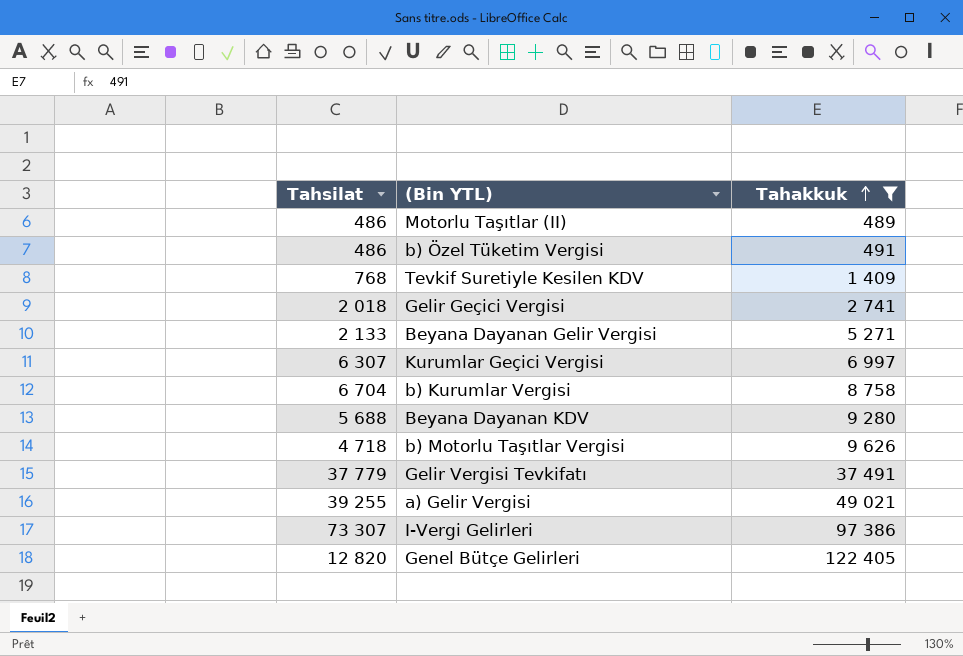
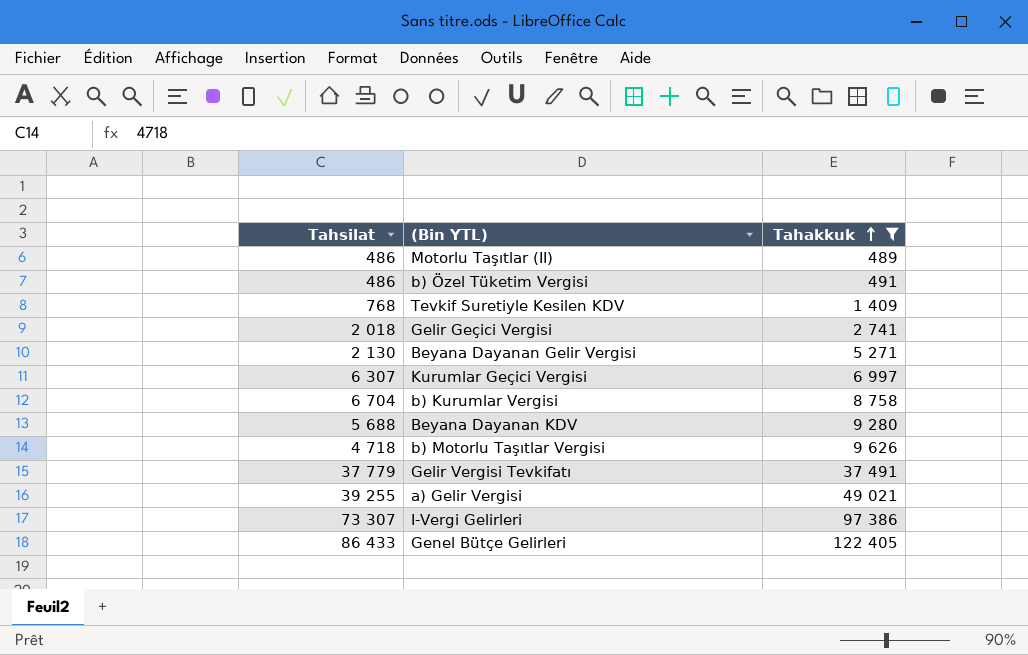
Beyana Dayanan Gelir Vergisi | Tahsilat: 2 133 -> 2 130
Genel Bütçe Gelirleri | Tahsilat: 12 820 -> 86 433

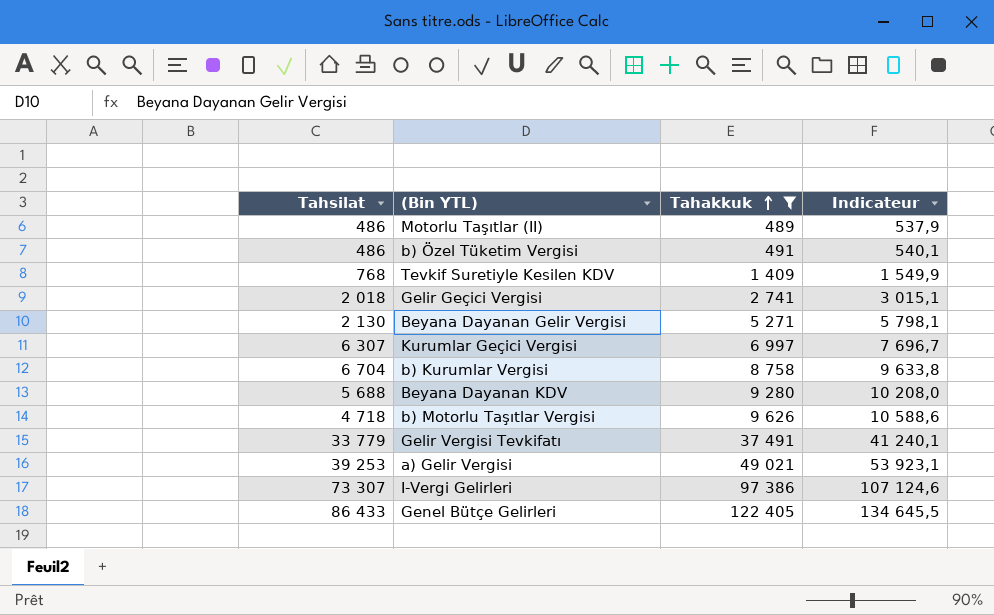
column Indicateur | formula: none -> [Tahakkuk] * 1,1
Gelir Vergisi Tevkifatı | Tahsilat: 37 779 -> 33 779
a) Gelir Vergisi | Tahsilat: 39 255 -> 39 253

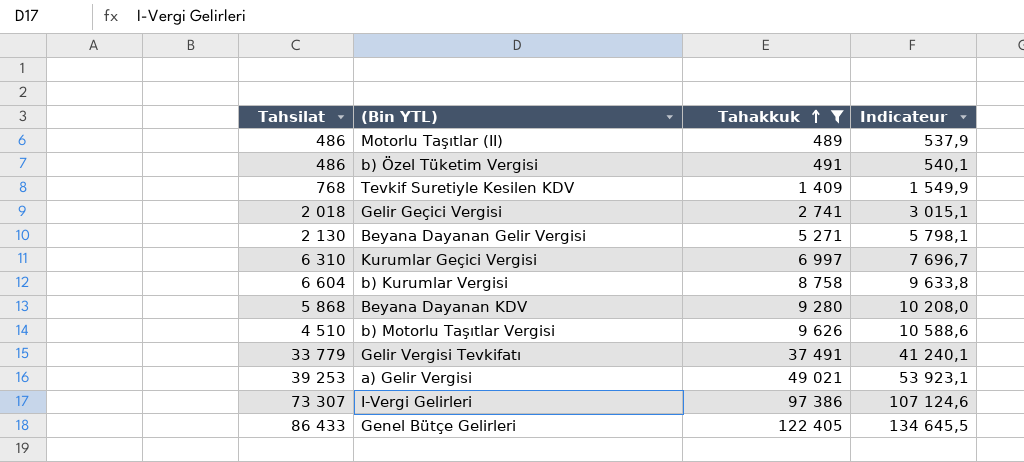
Kurumlar Geçici Vergisi | Tahsilat: 6 307 -> 6 310
b) Kurumlar Vergisi | Tahsilat: 6 704 -> 6 604
Beyana Dayanan KDV | Tahsilat: 5 688 -> 5 868
b) Motorlu Taşıtlar Vergisi | Tahsilat: 4 718 -> 4 510

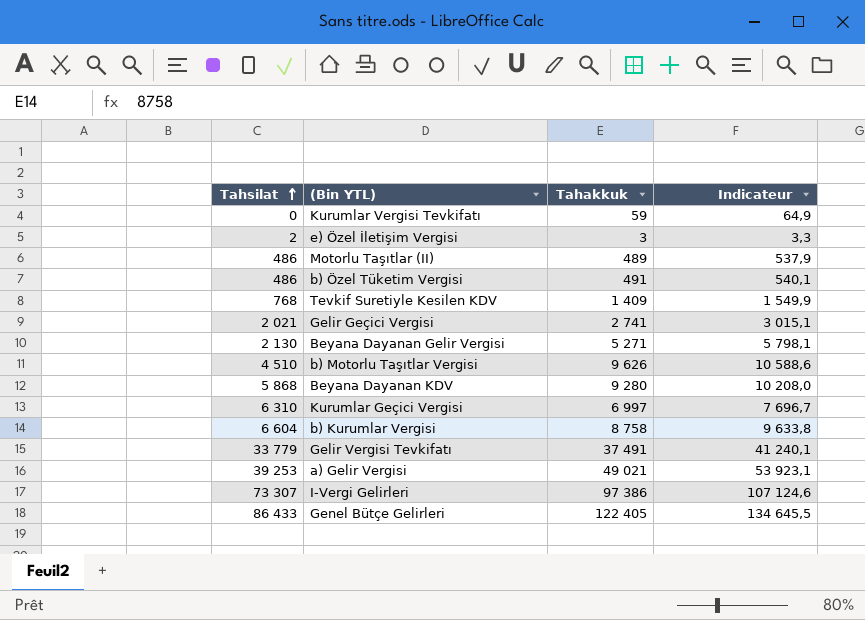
filter: Tahakkuk >= 489 -> none
row order: Tahakkuk ascending -> Tahsilat ascending
Gelir Geçici Vergisi | Tahsilat: 2 018 -> 2 021

